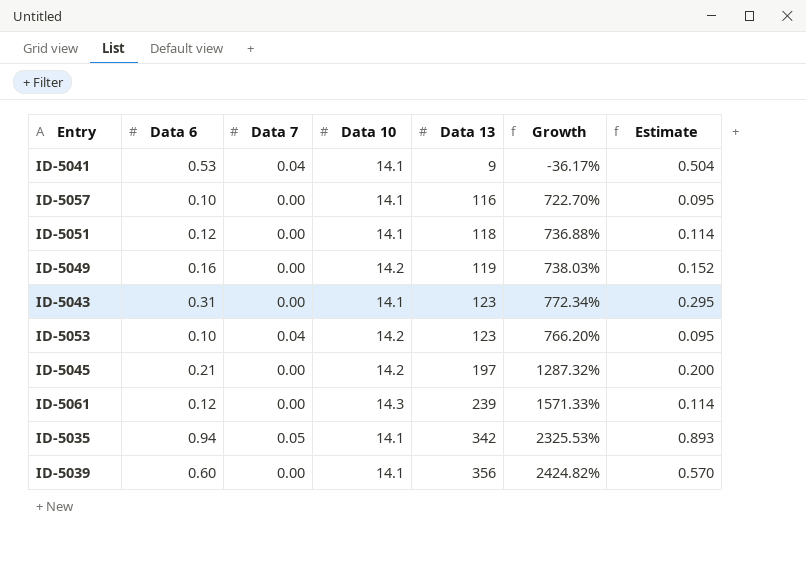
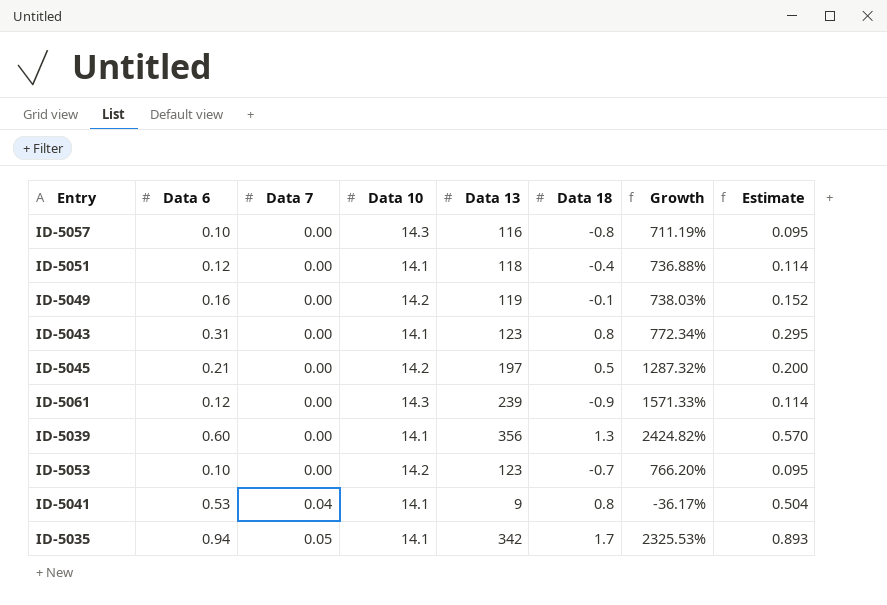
row order: Data 13 ascending -> Data 7 ascending
column Data 18 | position: none -> 6
ID-5057 | Data 10: 14.1 -> 14.3
ID-5057 | Growth: 722.70% -> 711.19%
ID-5053 | Data 7: 0.04 -> 0.00

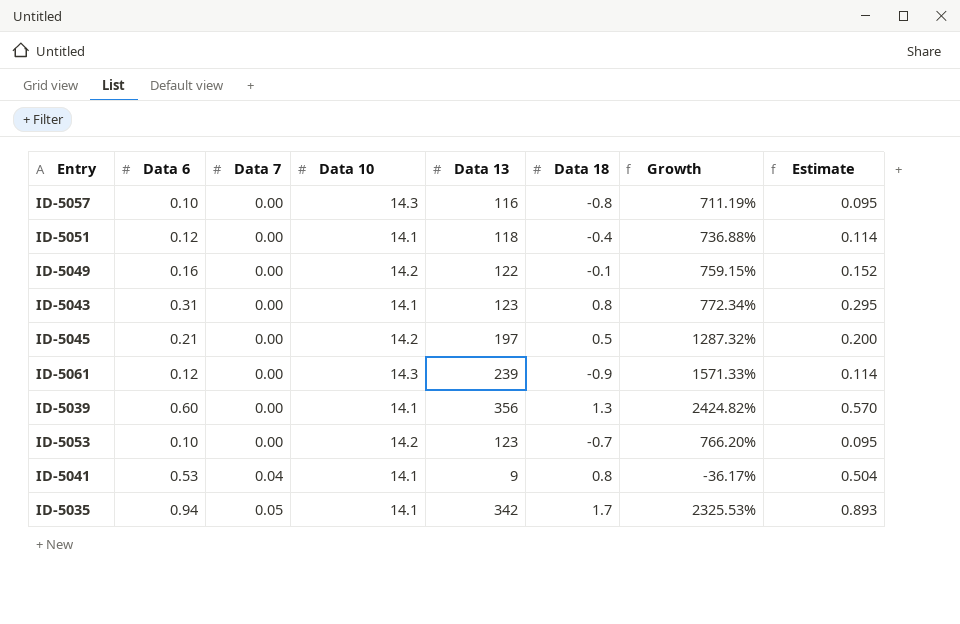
ID-5049 | Data 13: 119 -> 122
ID-5049 | Growth: 738.03% -> 759.15%

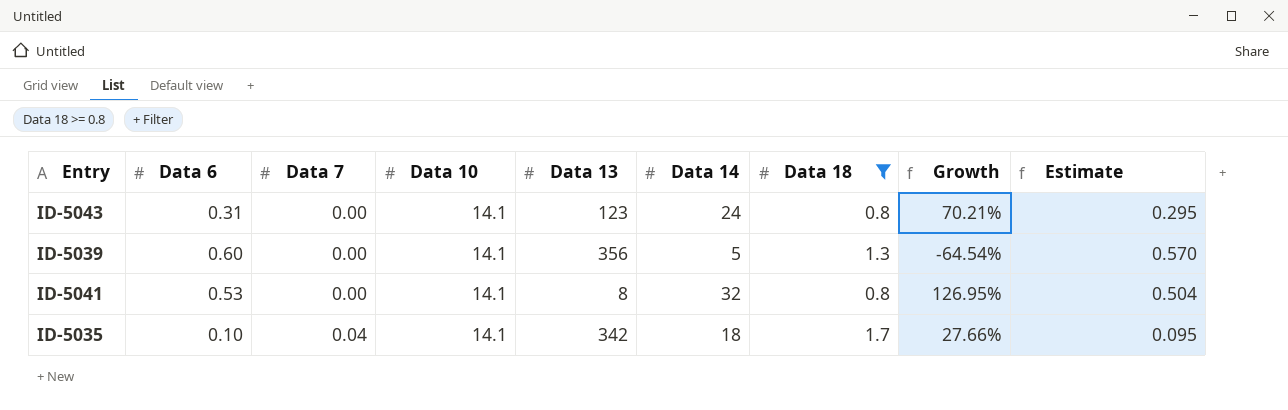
filter: none -> Data 18 >= 0.8
column Data 14 | position: none -> 6
column Growth | formula: ([Data 13] - [Data 10]) / [Data 10] -> ([Data 14] - [Data 10]) / [Data 10]
ID-5041 | Data 7: 0.04 -> 0.00
ID-5041 | Data 13: 9 -> 8
ID-5035 | Data 6: 0.94 -> 0.10
ID-5035 | Data 7: 0.05 -> 0.04
ID-5035 | Estimate: 0.893 -> 0.095

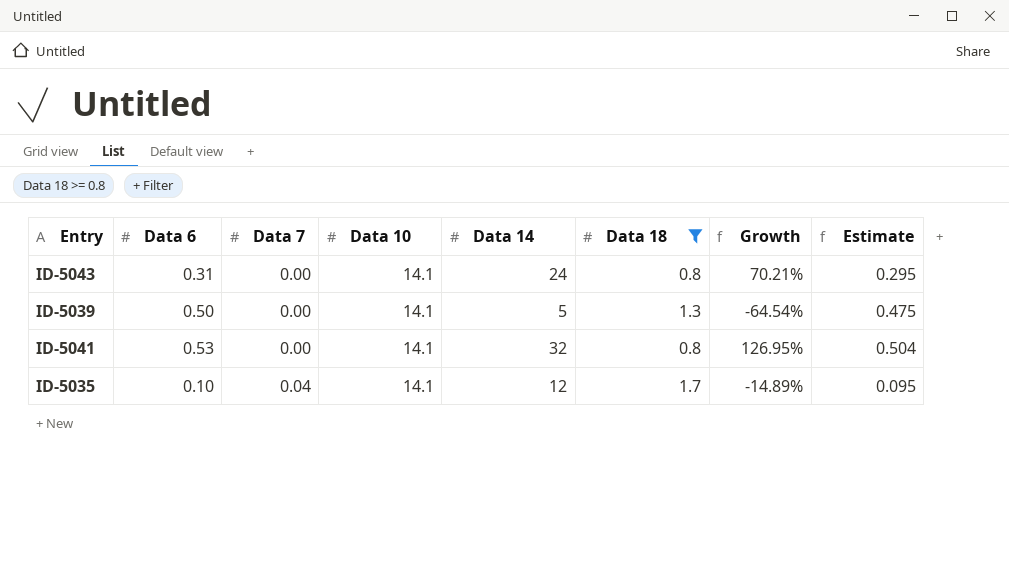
column Data 13 | position: 5 -> none
ID-5039 | Data 6: 0.60 -> 0.50
ID-5039 | Estimate: 0.570 -> 0.475
ID-5035 | Data 14: 18 -> 12
ID-5035 | Growth: 27.66% -> -14.89%

